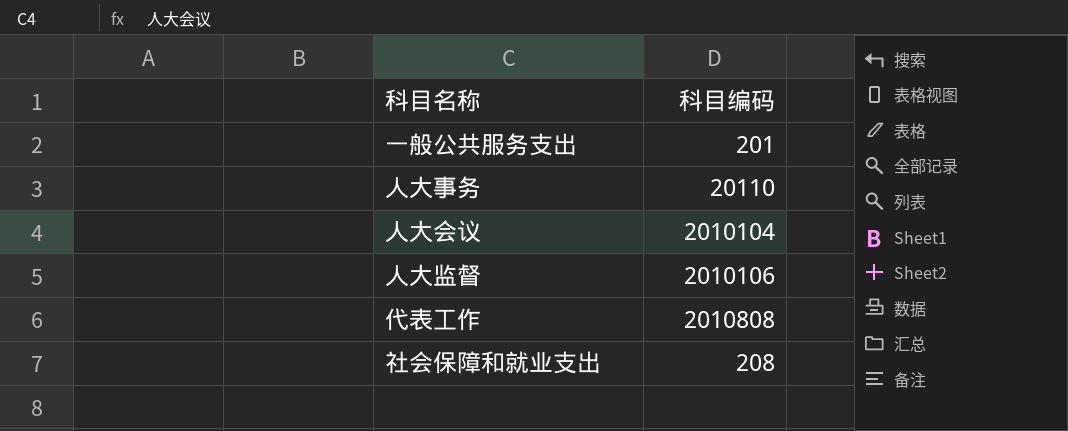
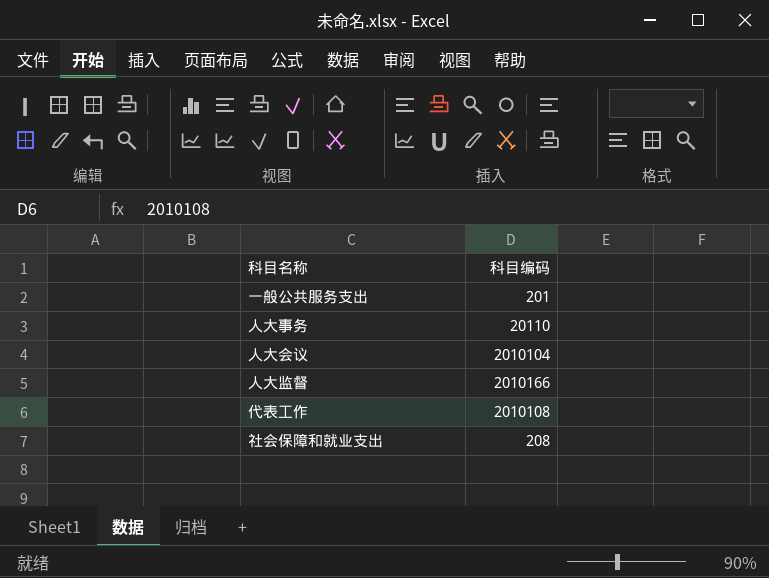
人大监督 | 科目编码: 2010106 -> 2010166
代表工作 | 科目编码: 2010808 -> 2010108

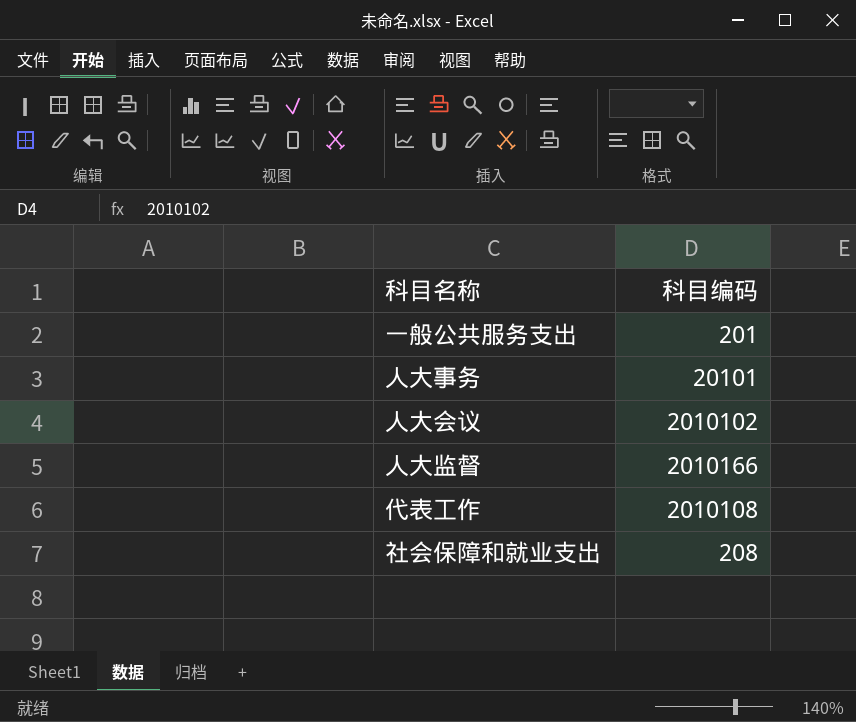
人大事务 | 科目编码: 20110 -> 20101
人大会议 | 科目编码: 2010104 -> 2010102

